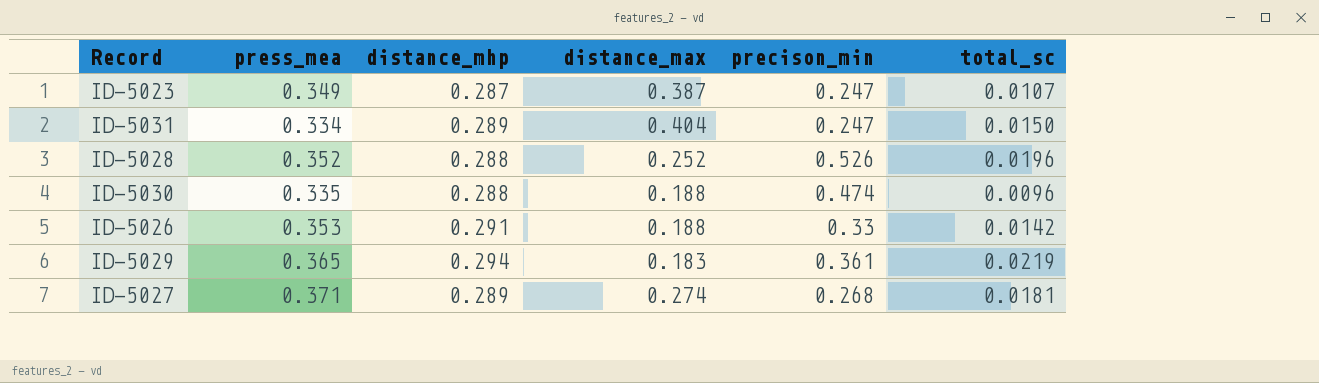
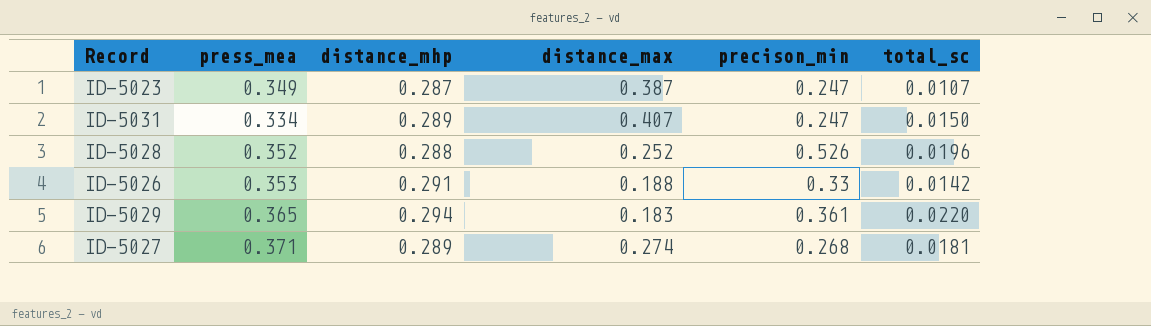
row ID-5030: 0.335 | 0.288 | 0.188 | 0.474 | 0.0096 -> none
ID-5031 | distance_max: 0.404 -> 0.407
ID-5029 | total_sc: 0.0219 -> 0.0220

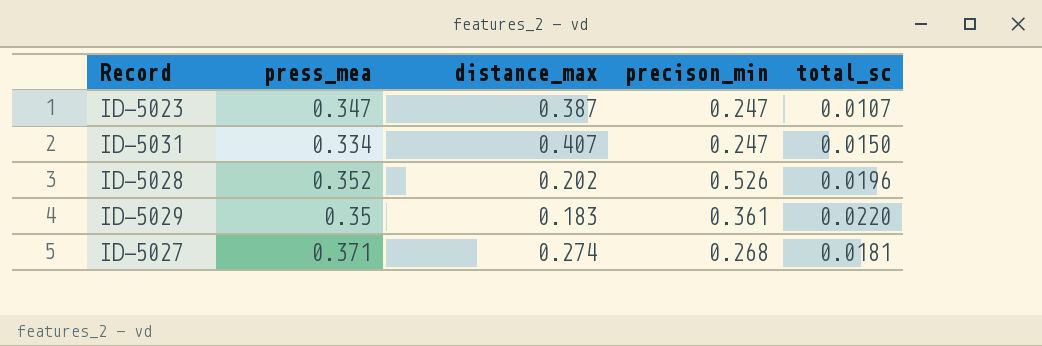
column distance_mhp | position: 3 -> none
row ID-5026: 0.353 | 0.291 | 0.188 | 0.33 | 0.0142 -> none
ID-5023 | press_mea: 0.349 -> 0.347
ID-5028 | distance_max: 0.252 -> 0.202
ID-5029 | press_mea: 0.365 -> 0.35

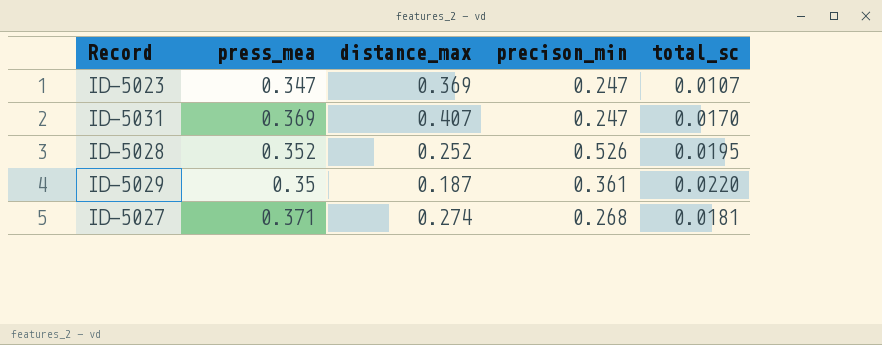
ID-5023 | distance_max: 0.387 -> 0.369
ID-5031 | press_mea: 0.334 -> 0.369
ID-5031 | total_sc: 0.0150 -> 0.0170
ID-5028 | distance_max: 0.202 -> 0.252
ID-5028 | total_sc: 0.0196 -> 0.0195
ID-5029 | distance_max: 0.183 -> 0.187

